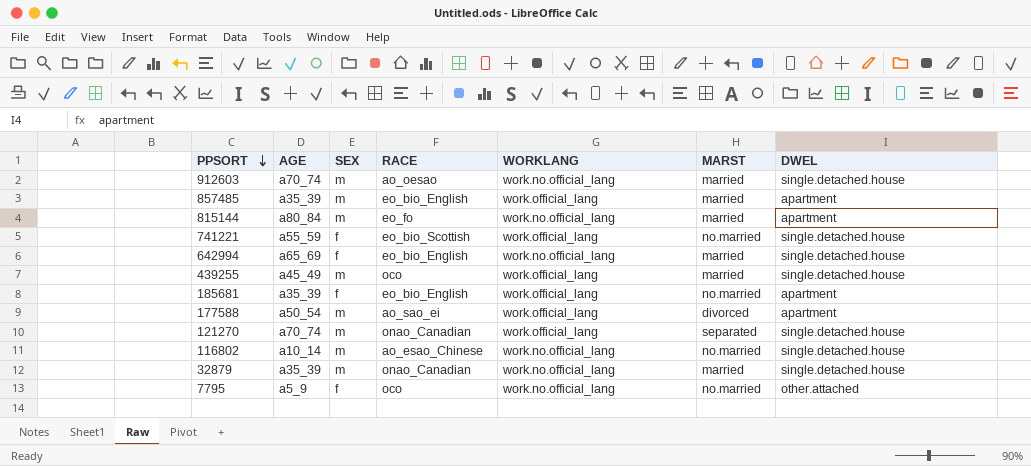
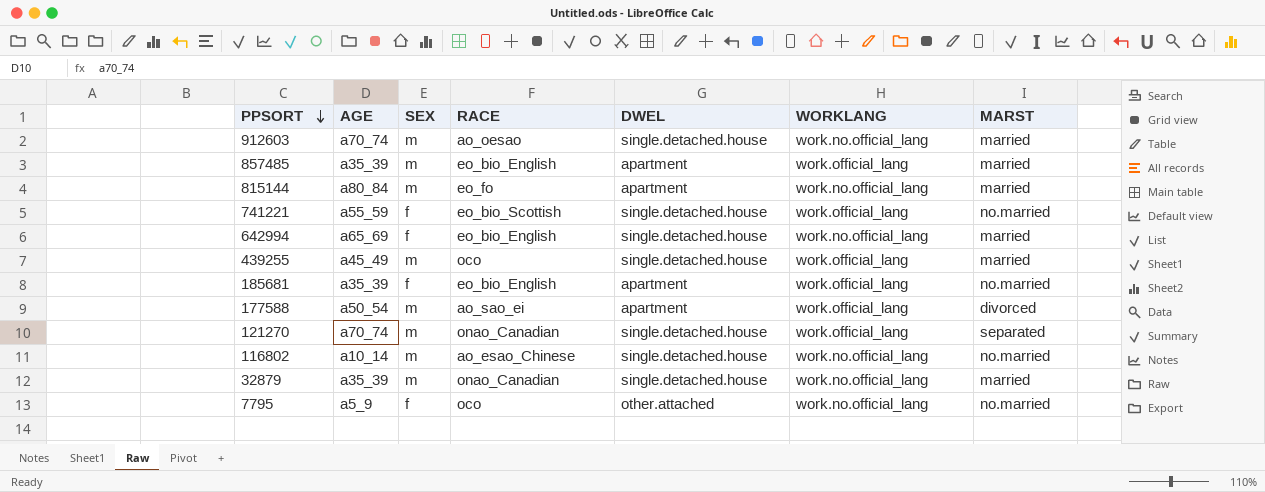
column DWEL | position: 7 -> 5

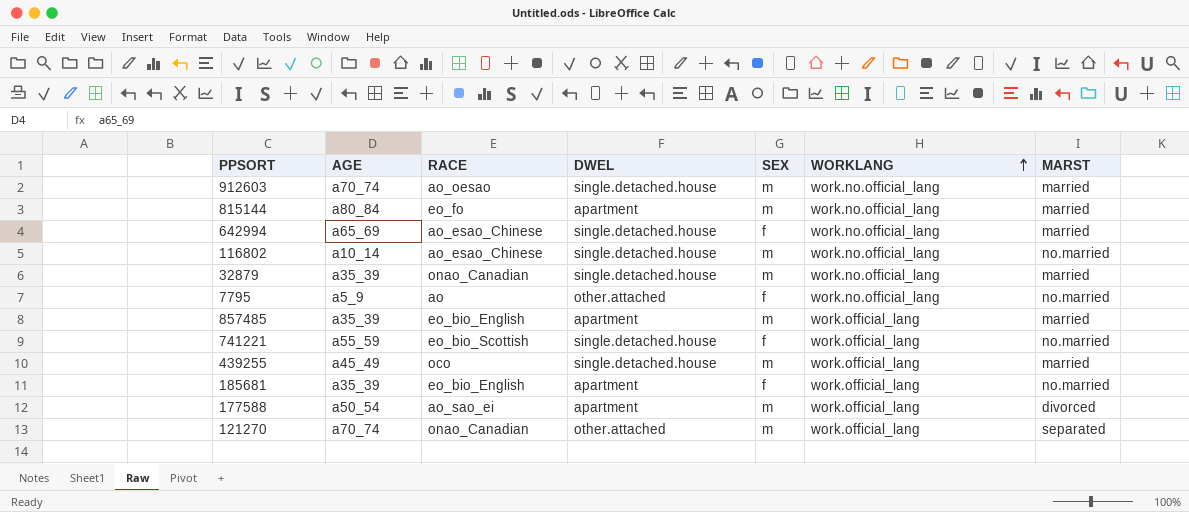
row order: PPSORT descending -> WORKLANG ascending
column SEX | position: 3 -> 5
642994 | RACE: eo_bio_English -> ao_esao_Chinese
7795 | RACE: oco -> ao
121270 | DWEL: single.detached.house -> other.attached

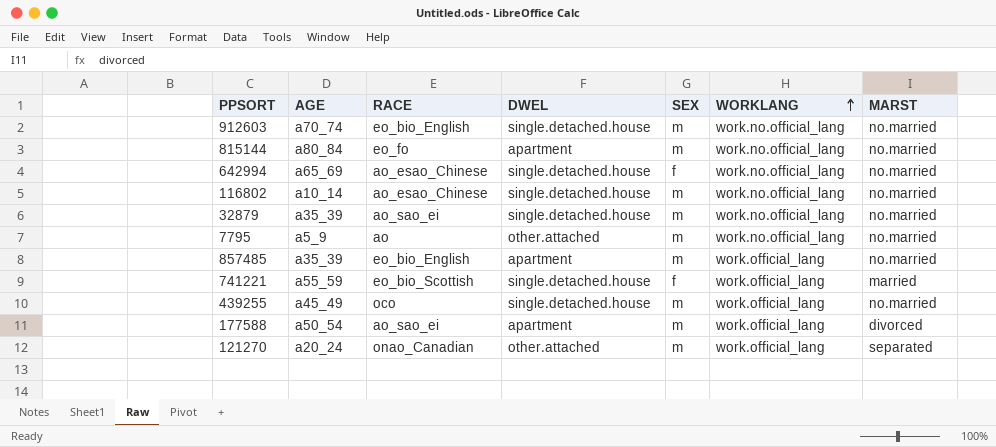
row 185681: a35_39 | eo_bio_English | apartment | f | work.official_lang | no.married -> none
912603 | RACE: ao_oesao -> eo_bio_English
912603 | MARST: married -> no.married
815144 | MARST: married -> no.married
642994 | MARST: married -> no.married
32879 | RACE: onao_Canadian -> ao_sao_ei
32879 | MARST: married -> no.married
7795 | SEX: f -> m
857485 | MARST: married -> no.married
741221 | MARST: no.married -> married
439255 | MARST: married -> no.married
121270 | AGE: a70_74 -> a20_24

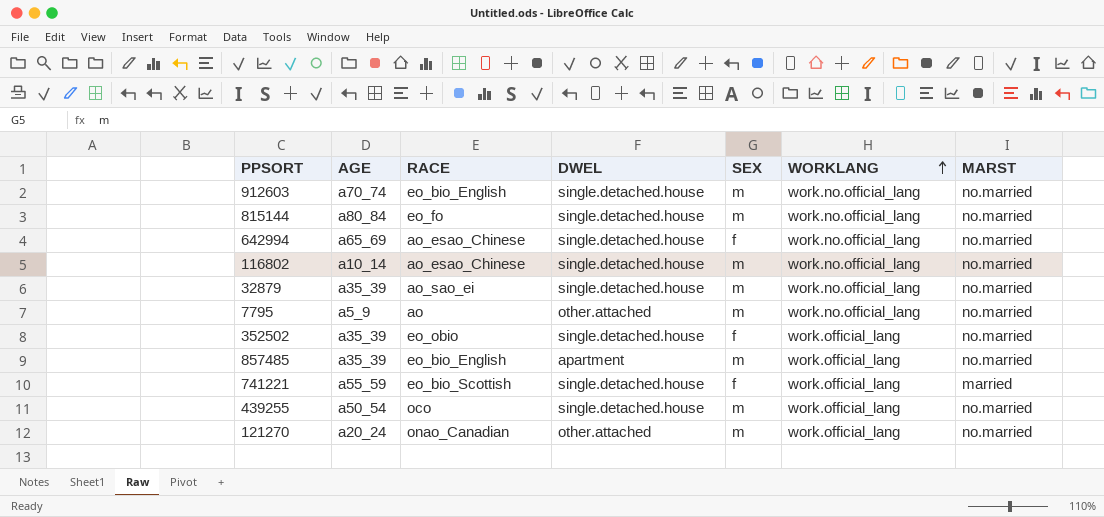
row 177588: a50_54 | ao_sao_ei | apartment | m | work.official_lang | divorced -> none
815144 | DWEL: apartment -> single.detached.house
row 352502: none -> a35_39 | eo_obio | single.detached.house | f | work.official_lang | no.married
439255 | AGE: a45_49 -> a50_54
121270 | MARST: separated -> no.married

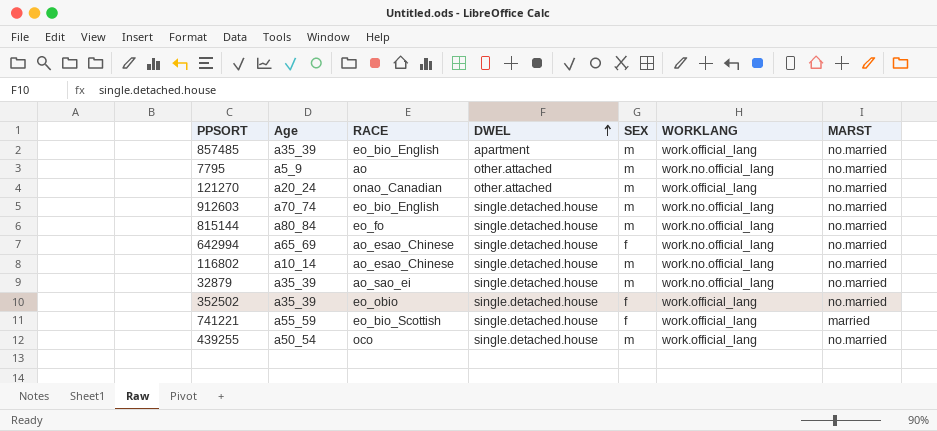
row order: WORKLANG ascending -> DWEL ascending
column name: AGE -> Age

